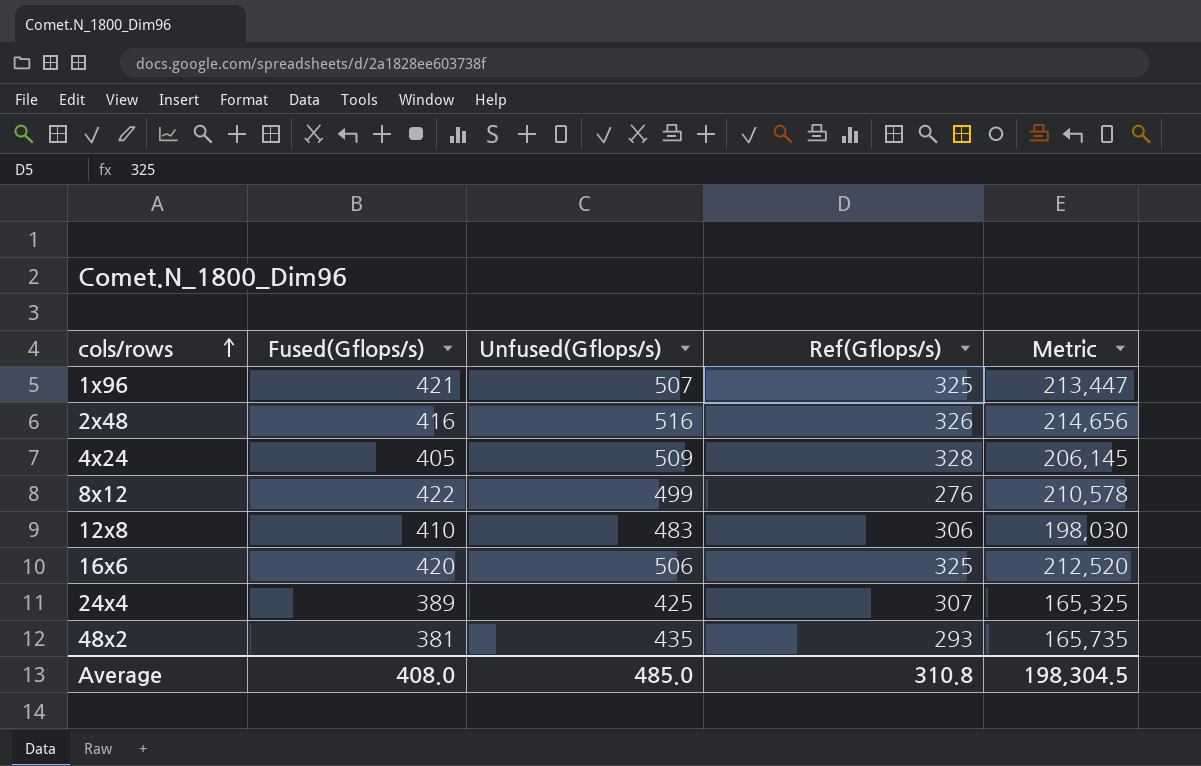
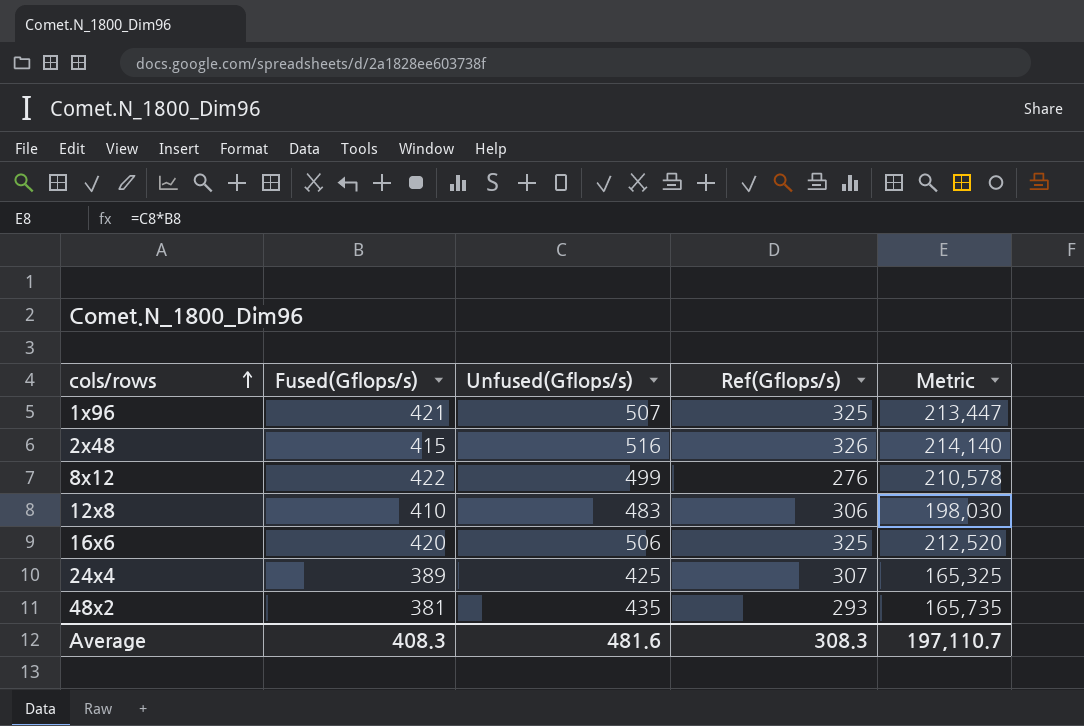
row 4x24: 405 | 509 | 328 | 206,145 -> none
2x48 | Fused(Gflops/s): 416 -> 415
2x48 | Metric: 214,656 -> 214,140
Average | Fused(Gflops/s): 408.0 -> 408.3
Average | Unfused(Gflops/s): 485.0 -> 481.6
Average | Ref(Gflops/s): 310.8 -> 308.3
Average | Metric: 198,304.5 -> 197,110.7

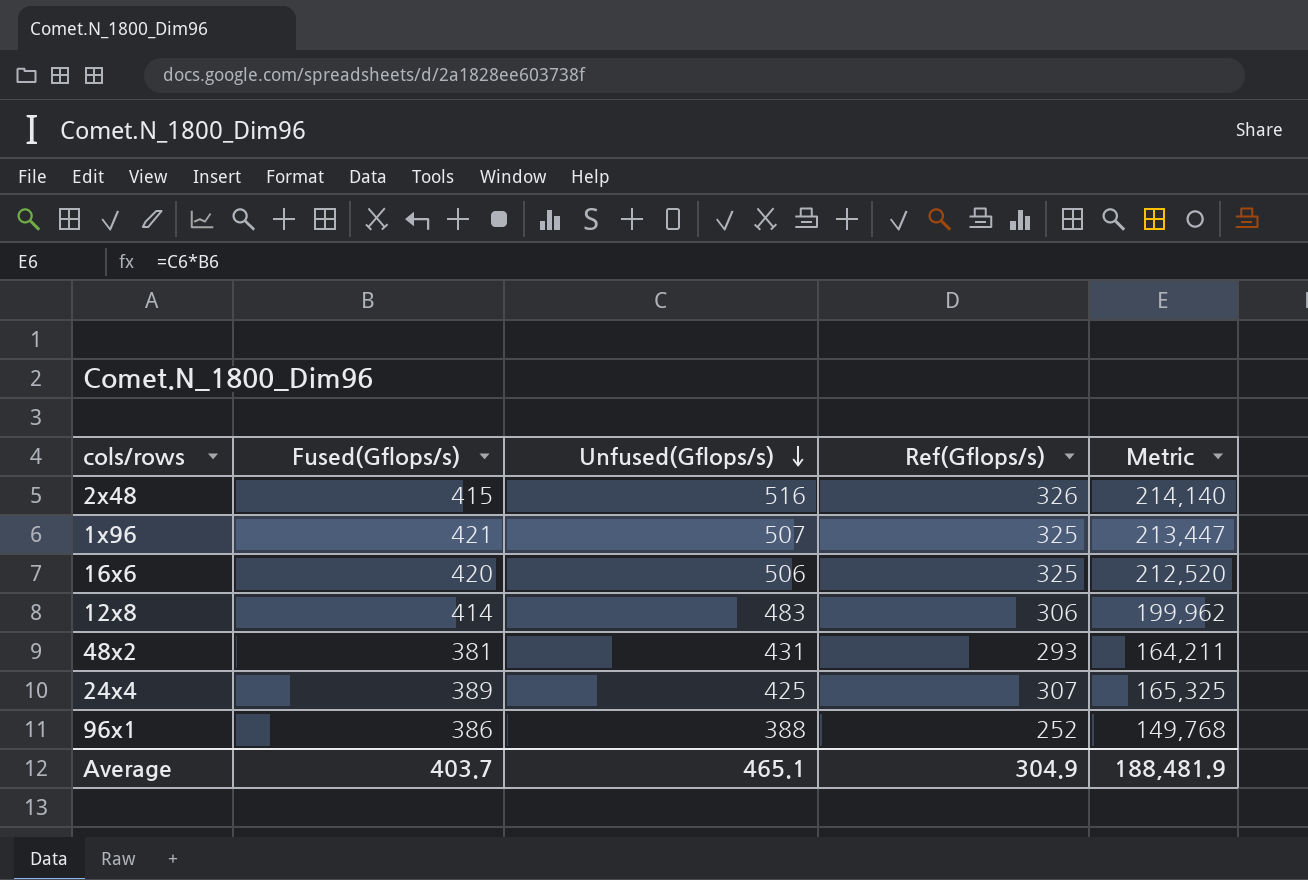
row order: cols/rows ascending -> Unfused(Gflops/s) descending
row 8x12: 422 | 499 | 276 | 210,578 -> none
12x8 | Fused(Gflops/s): 410 -> 414
12x8 | Metric: 198,030 -> 199,962
48x2 | Unfused(Gflops/s): 435 -> 431
48x2 | Metric: 165,735 -> 164,211
row 96x1: none -> 386 | 388 | 252 | 149,768
Average | Fused(Gflops/s): 408.3 -> 403.7
Average | Unfused(Gflops/s): 481.6 -> 465.1
Average | Ref(Gflops/s): 308.3 -> 304.9
Average | Metric: 197,110.7 -> 188,481.9

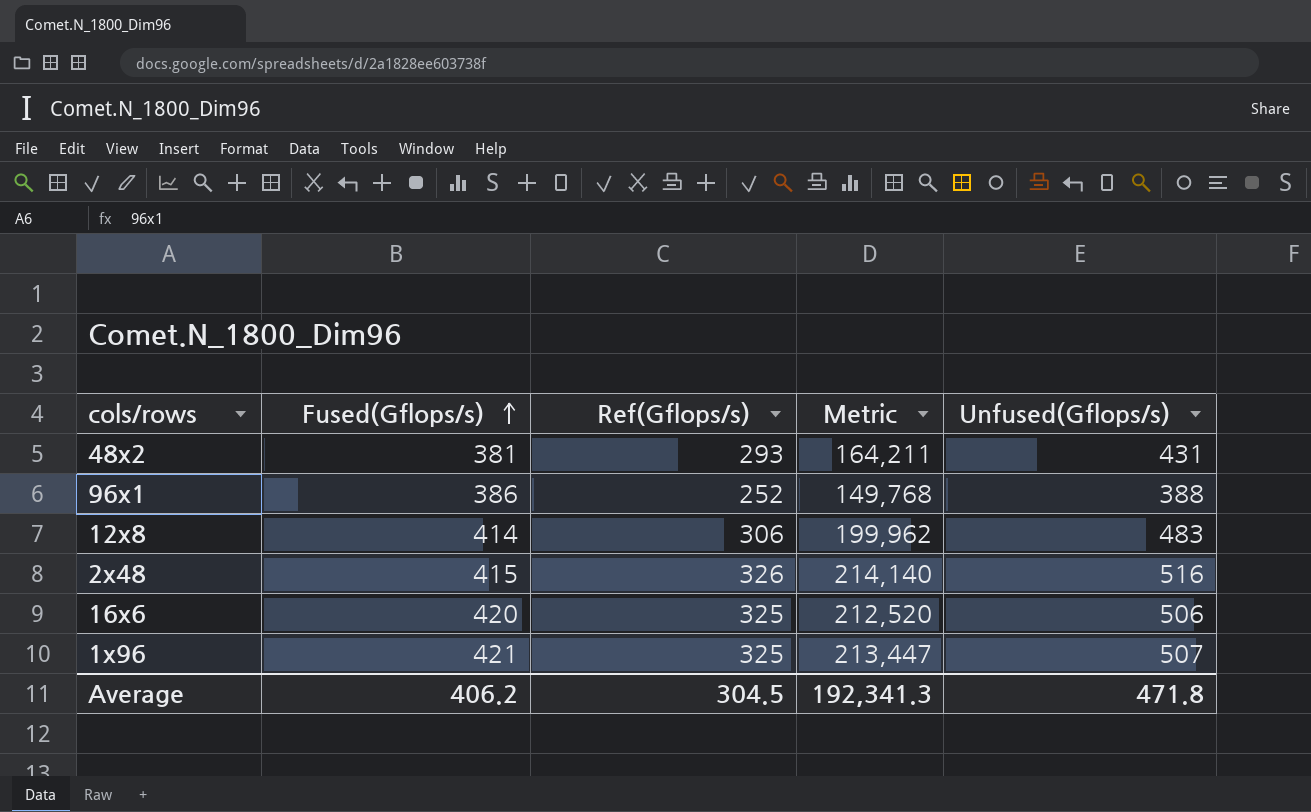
row order: Unfused(Gflops/s) descending -> Fused(Gflops/s) ascending
column Unfused(Gflops/s) | position: 3 -> 5
row 24x4: 389 | 425 | 307 | 165,325 -> none
Average | Fused(Gflops/s): 403.7 -> 406.2
Average | Ref(Gflops/s): 304.9 -> 304.5
Average | Metric: 188,481.9 -> 192,341.3
Average | Unfused(Gflops/s): 465.1 -> 471.8

